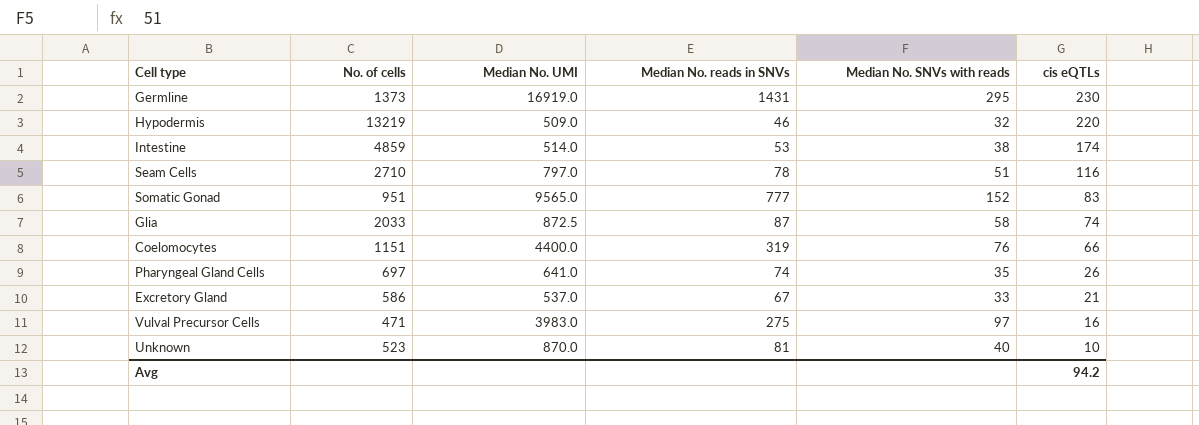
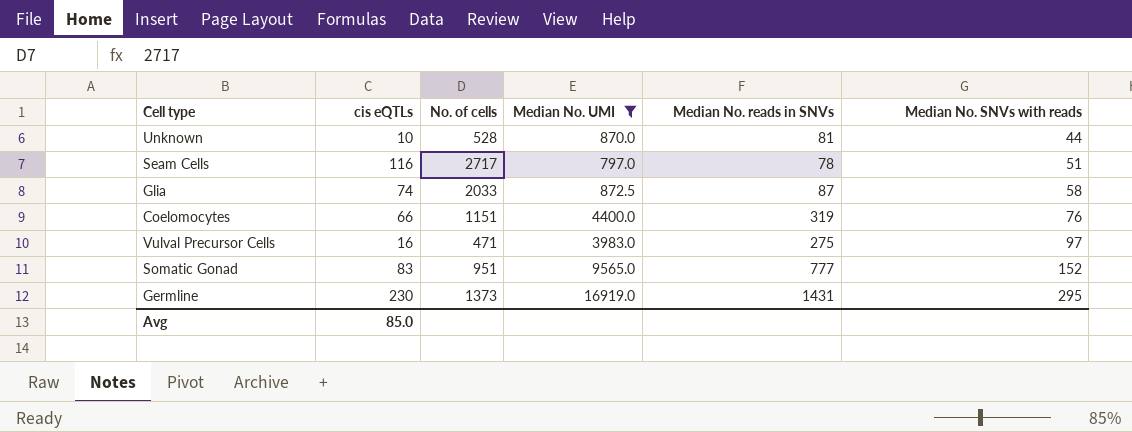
filter: none -> Median No. UMI >= 797.0
row order: cis eQTLs descending -> Median No. SNVs with reads ascending
column cis eQTLs | position: 6 -> 2
Unknown | No. of cells: 523 -> 528
Unknown | Median No. SNVs with reads: 40 -> 44
Seam Cells | No. of cells: 2710 -> 2717
Avg | cis eQTLs: 94.2 -> 85.0

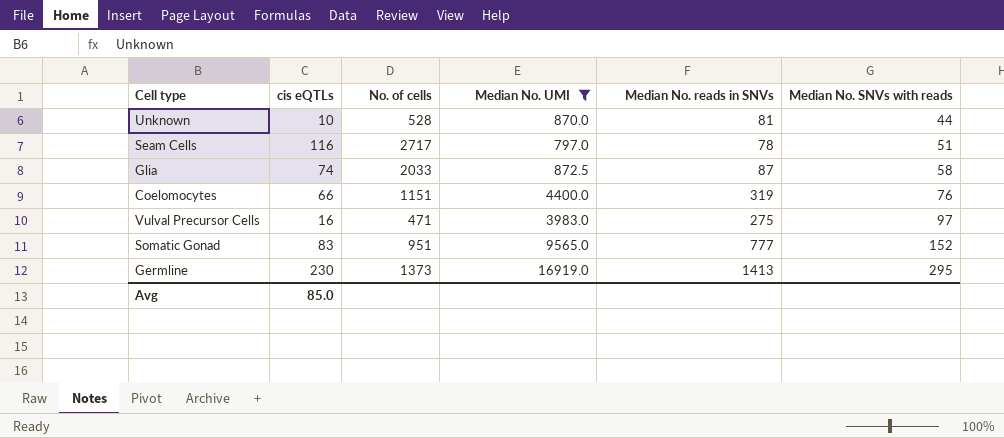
Germline | Median No. reads in SNVs: 1431 -> 1413

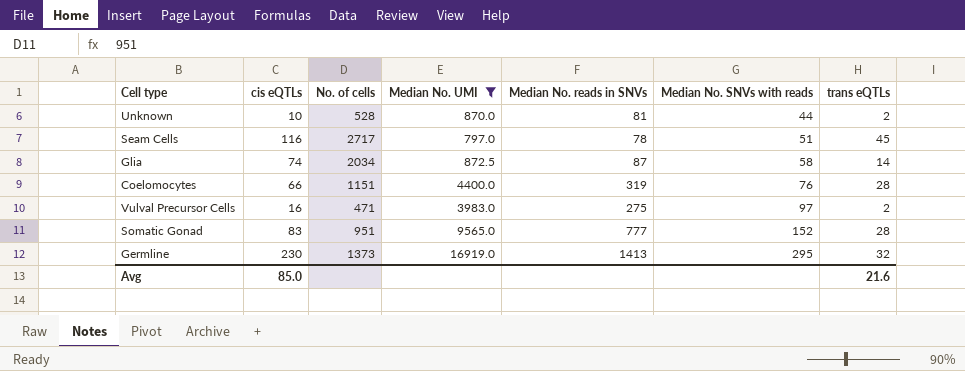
column trans eQTLs | position: none -> 7
Glia | No. of cells: 2033 -> 2034

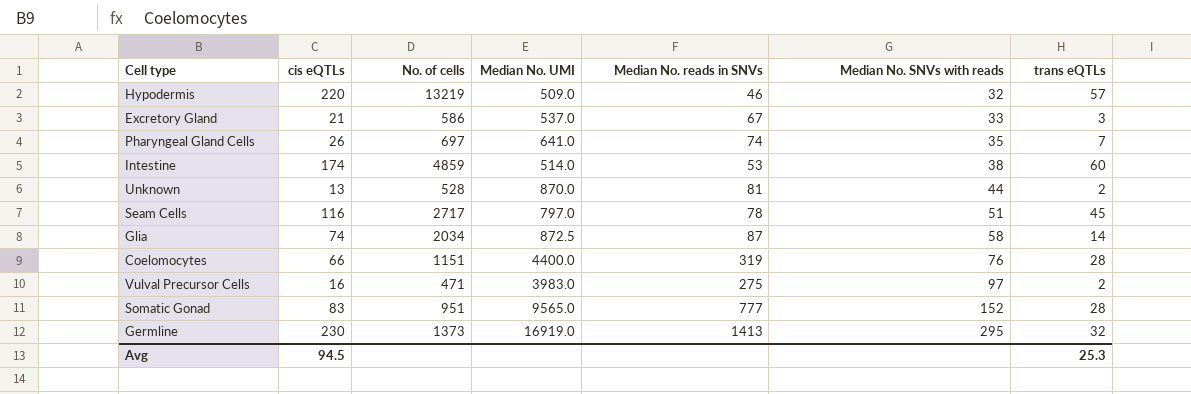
filter: Median No. UMI >= 797.0 -> none
Unknown | cis eQTLs: 10 -> 13
Avg | cis eQTLs: 85.0 -> 94.5
Avg | trans eQTLs: 21.6 -> 25.3

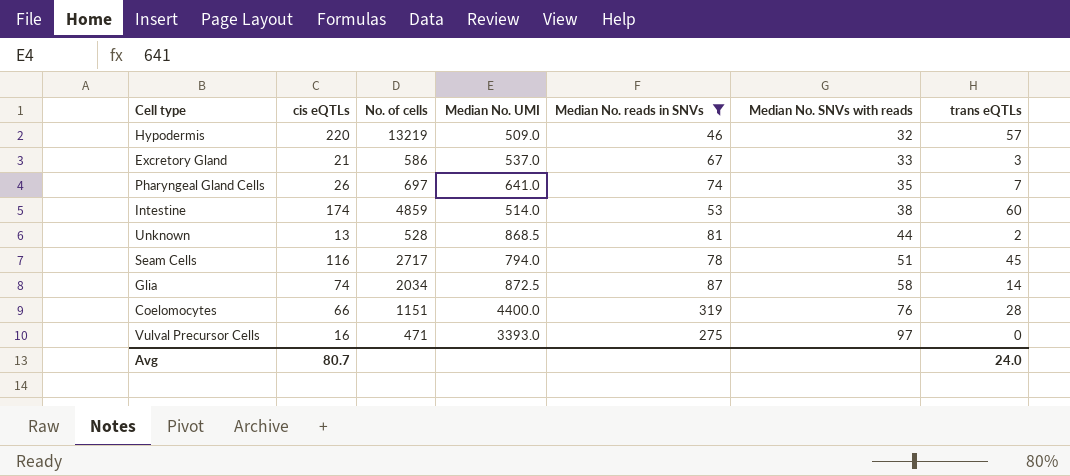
filter: none -> Median No. reads in SNVs <= 319
Unknown | Median No. UMI: 870.0 -> 868.5
Seam Cells | Median No. UMI: 797.0 -> 794.0
Vulval Precursor Cells | Median No. UMI: 3983.0 -> 3393.0
Vulval Precursor Cells | trans eQTLs: 2 -> 0
Avg | cis eQTLs: 94.5 -> 80.7
Avg | trans eQTLs: 25.3 -> 24.0

